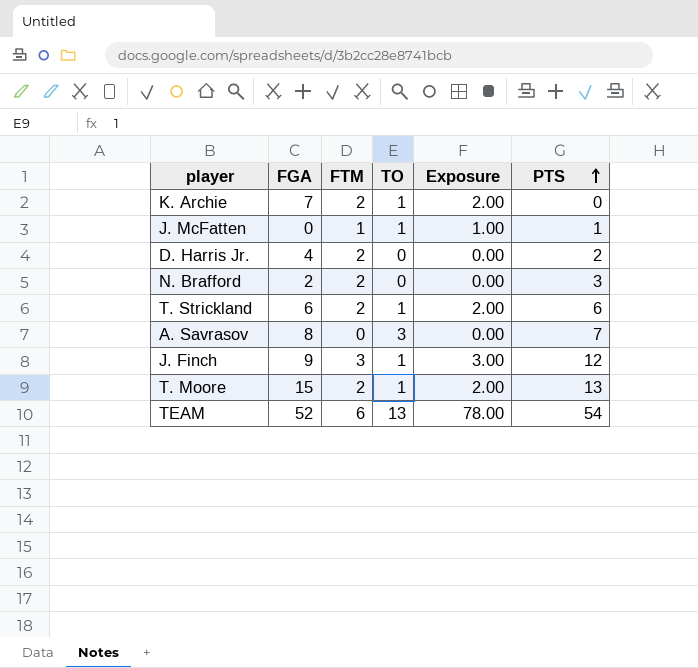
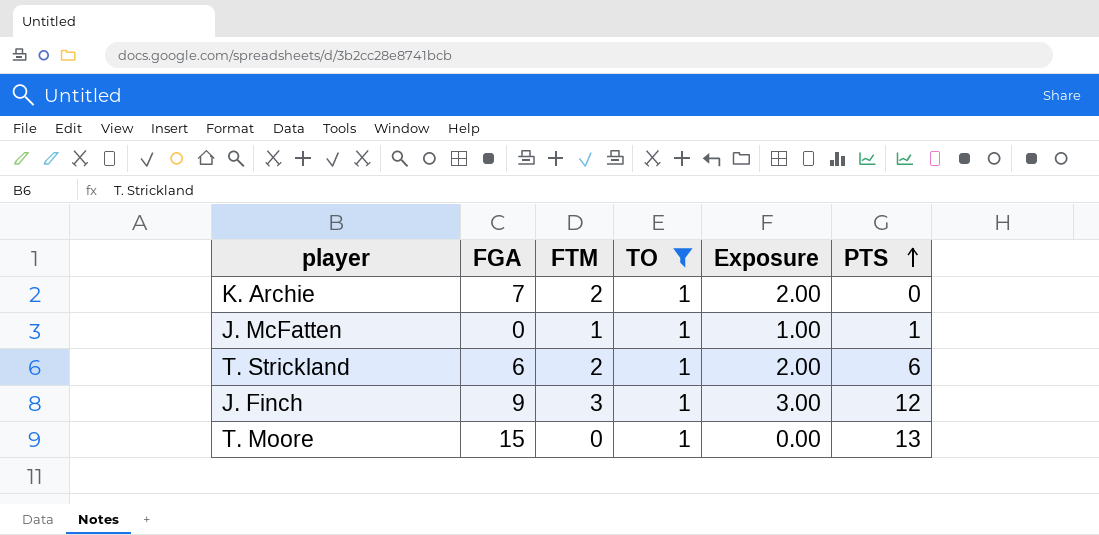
filter: none -> TO = 1
T. Moore | FTM: 2 -> 0
T. Moore | Exposure: 2.00 -> 0.00

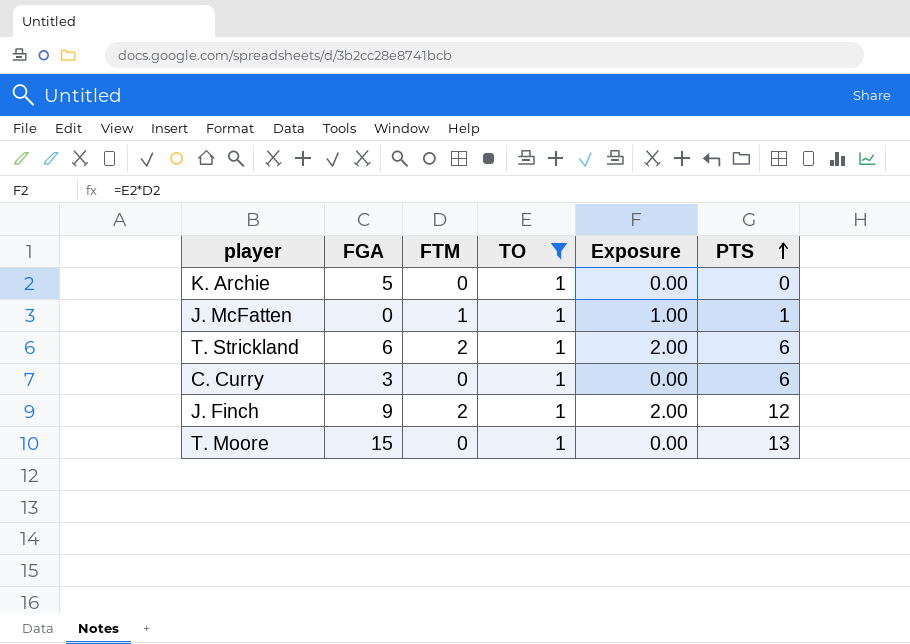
K. Archie | FGA: 7 -> 5
K. Archie | FTM: 2 -> 0
K. Archie | Exposure: 2.00 -> 0.00
row C. Curry: none -> 3 | 0 | 1 | 0.00 | 6
J. Finch | FTM: 3 -> 2
J. Finch | Exposure: 3.00 -> 2.00

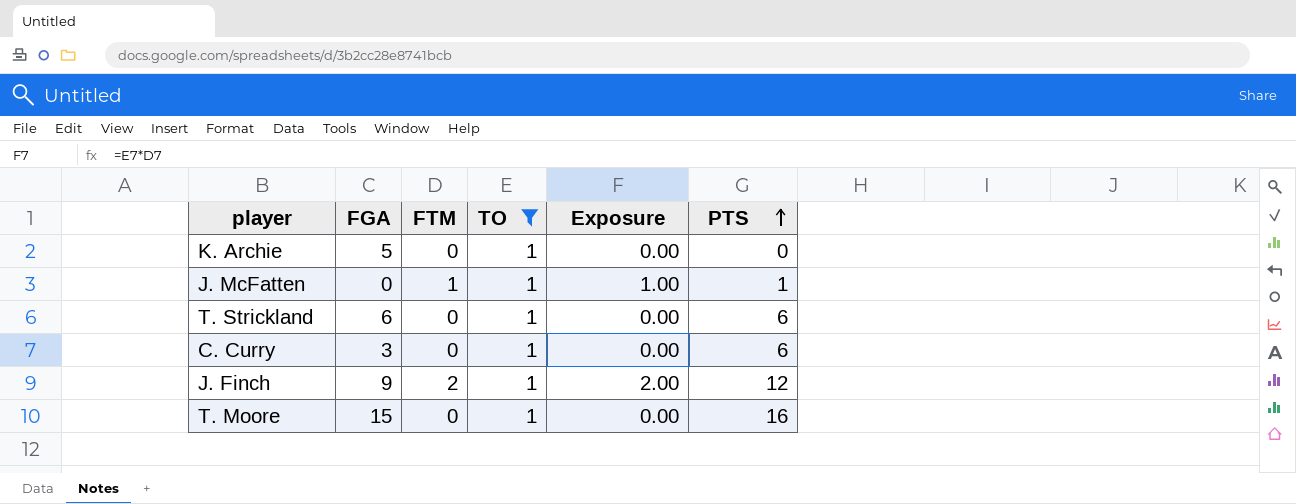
T. Strickland | FTM: 2 -> 0
T. Strickland | Exposure: 2.00 -> 0.00
T. Moore | PTS: 13 -> 16

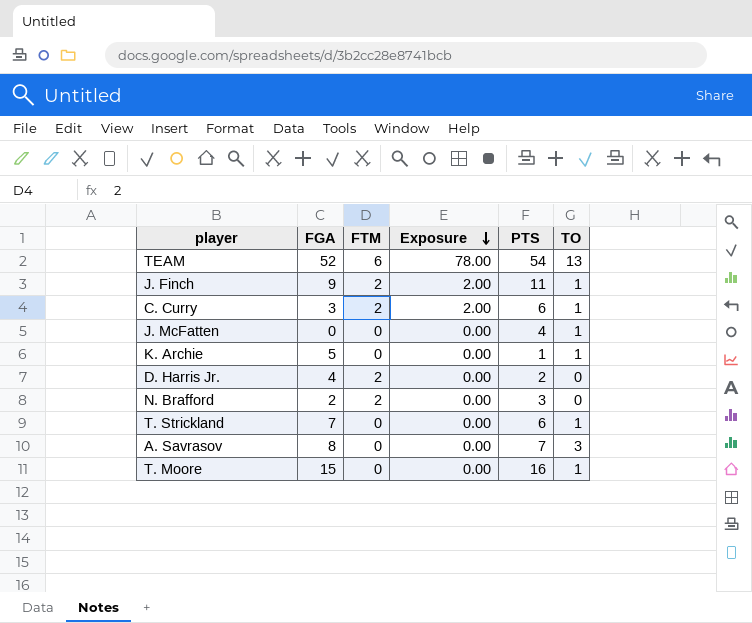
filter: TO = 1 -> none
row order: PTS ascending -> Exposure descending
column TO | position: 4 -> 6
J. Finch | PTS: 12 -> 11
C. Curry | FTM: 0 -> 2
C. Curry | Exposure: 0.00 -> 2.00
J. McFatten | FTM: 1 -> 0
J. McFatten | Exposure: 1.00 -> 0.00
J. McFatten | PTS: 1 -> 4
K. Archie | PTS: 0 -> 1
T. Strickland | FGA: 6 -> 7

